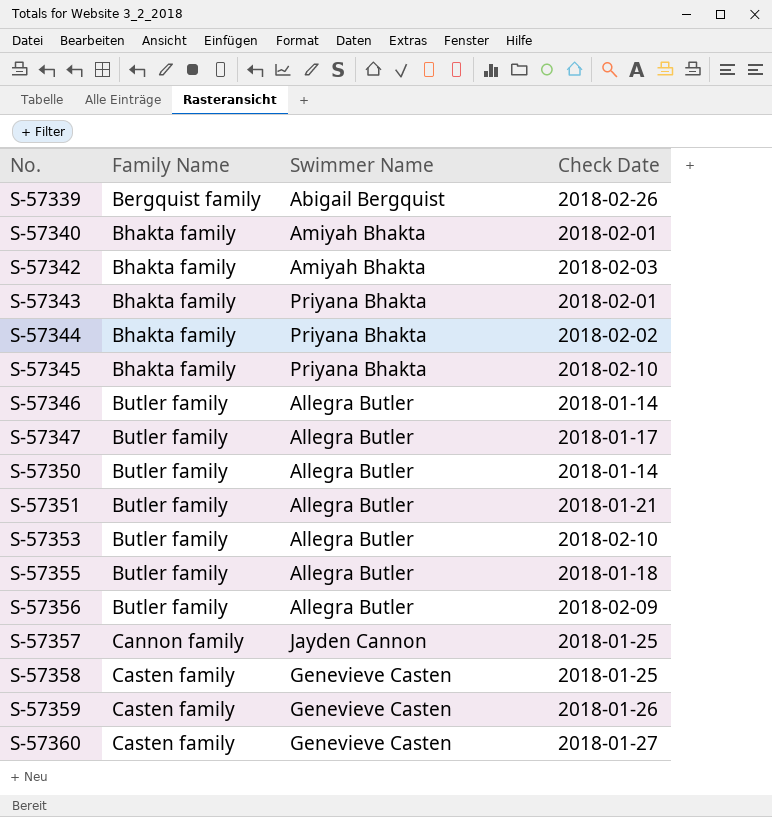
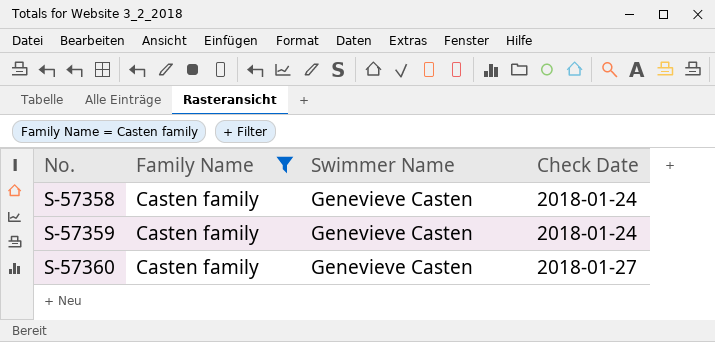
filter: none -> Family Name = Casten family
S-57358 | Check Date: 2018-01-25 -> 2018-01-24
S-57359 | Check Date: 2018-01-26 -> 2018-01-24

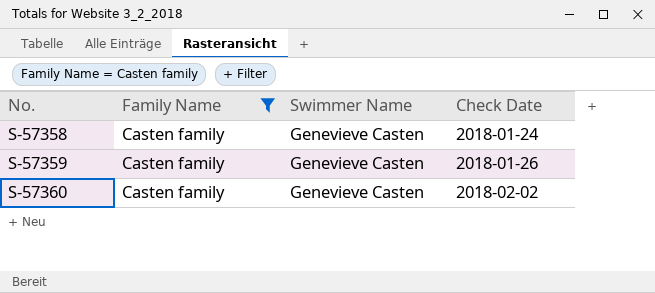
S-57359 | Check Date: 2018-01-24 -> 2018-01-26
S-57360 | Check Date: 2018-01-27 -> 2018-02-02

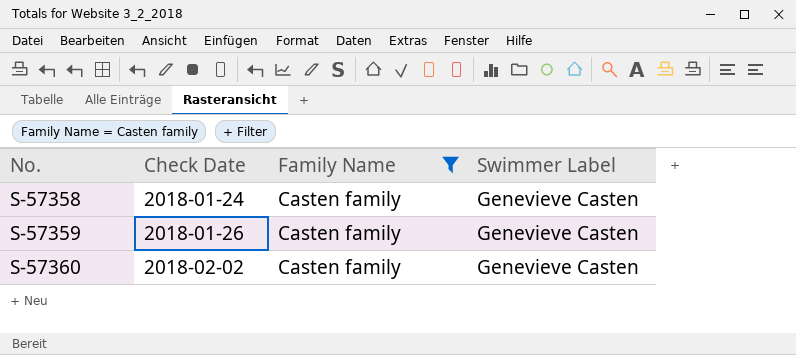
column Check Date | position: 4 -> 2
column name: Swimmer Name -> Swimmer Label

